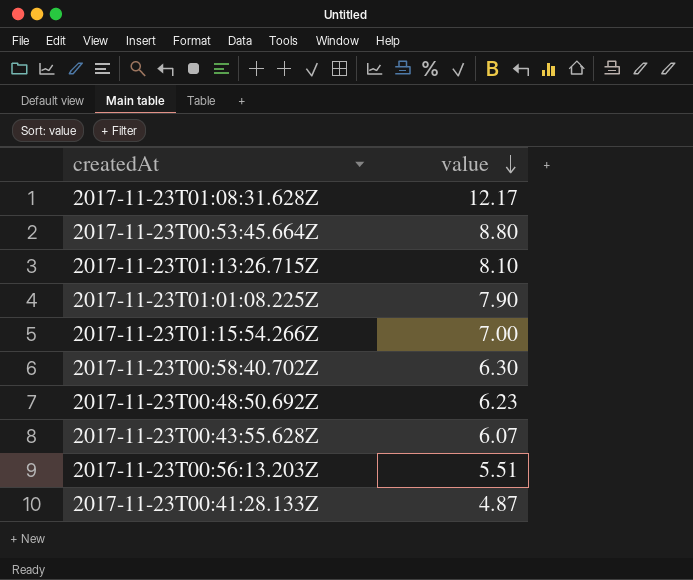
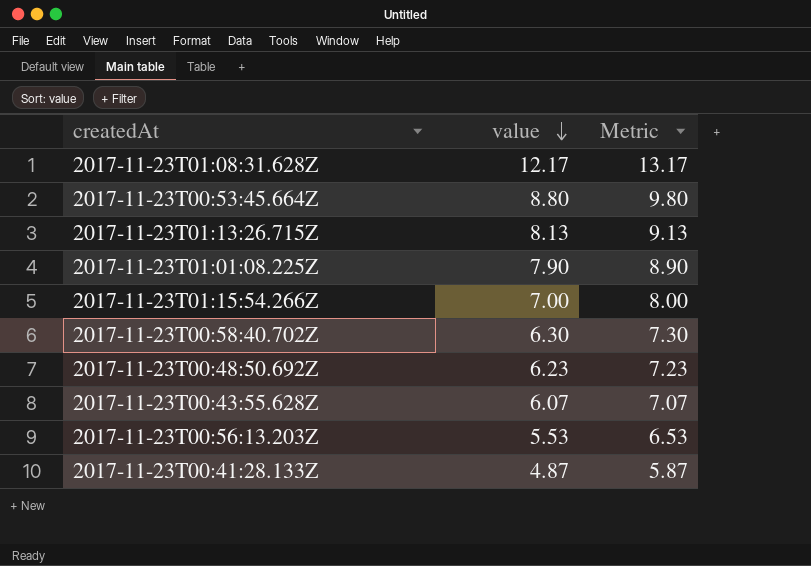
column Metric | formula: none -> [value] + 1
2017-11-23T01:13:26.715Z | value: 8.10 -> 8.13
2017-11-23T00:56:13.203Z | value: 5.51 -> 5.53

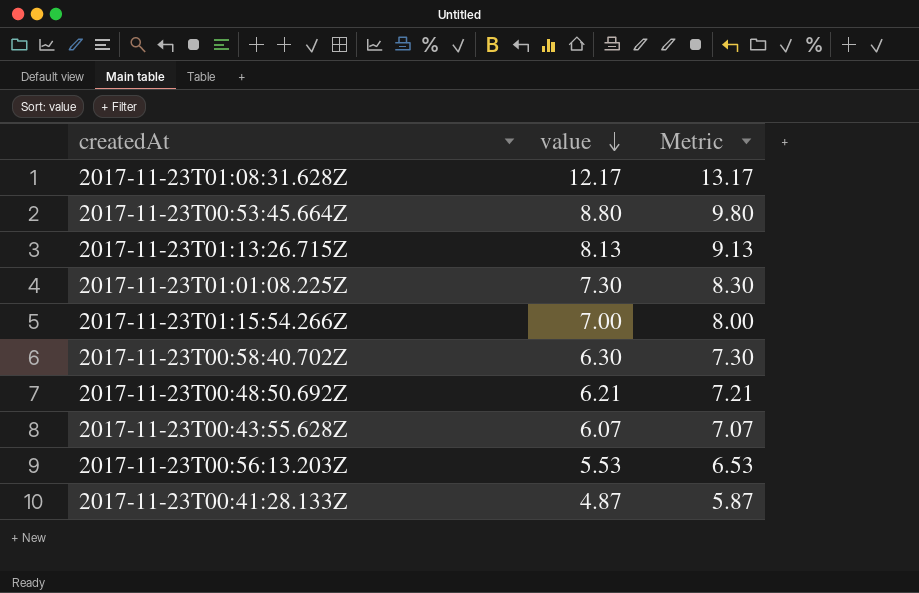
2017-11-23T01:01:08.225Z | value: 7.90 -> 7.30
2017-11-23T01:01:08.225Z | Metric: 8.90 -> 8.30
2017-11-23T00:48:50.692Z | value: 6.23 -> 6.21
2017-11-23T00:48:50.692Z | Metric: 7.23 -> 7.21

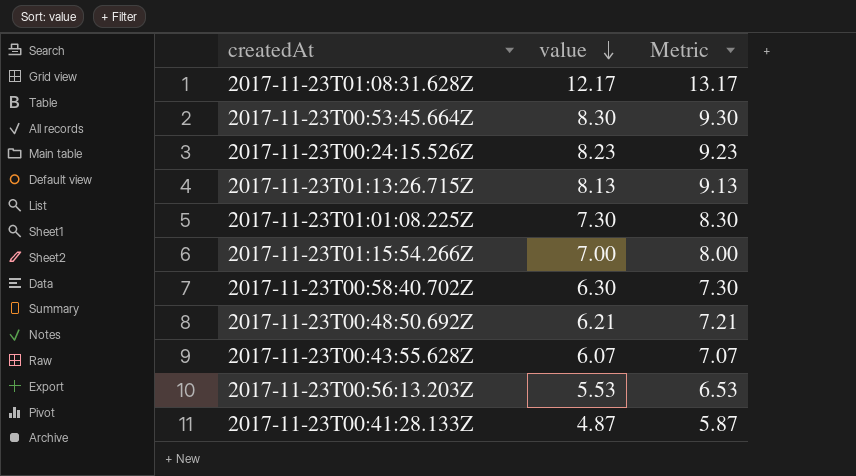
2017-11-23T00:53:45.664Z | value: 8.80 -> 8.30
2017-11-23T00:53:45.664Z | Metric: 9.80 -> 9.30
row 2017-11-23T00:24:15.526Z: none -> 8.23 | 9.23

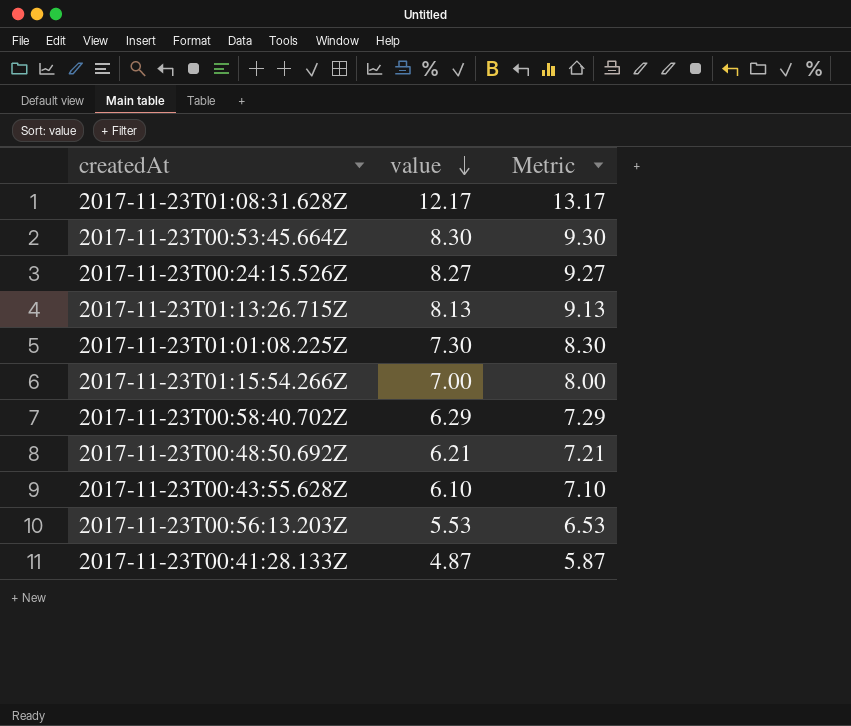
2017-11-23T00:24:15.526Z | value: 8.23 -> 8.27
2017-11-23T00:24:15.526Z | Metric: 9.23 -> 9.27
2017-11-23T00:58:40.702Z | value: 6.30 -> 6.29
2017-11-23T00:58:40.702Z | Metric: 7.30 -> 7.29
2017-11-23T00:43:55.628Z | value: 6.07 -> 6.10
2017-11-23T00:43:55.628Z | Metric: 7.07 -> 7.10

